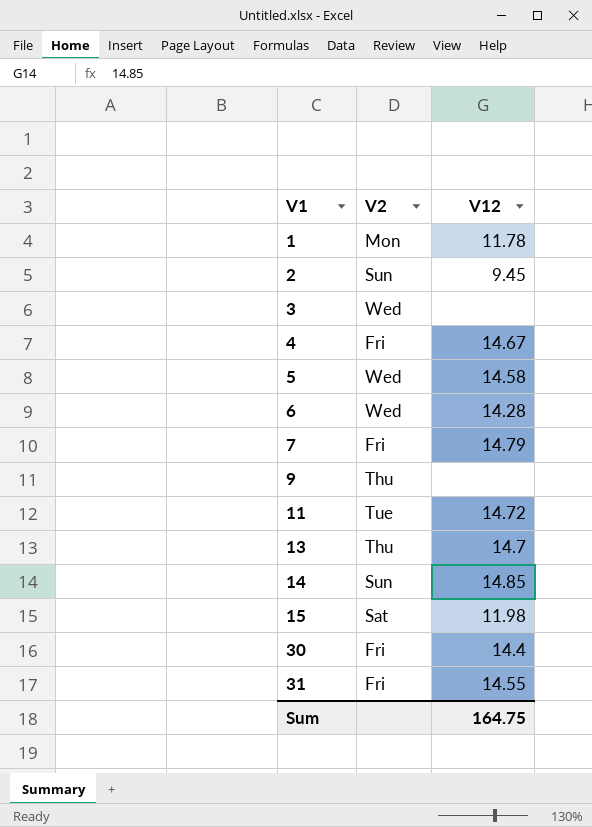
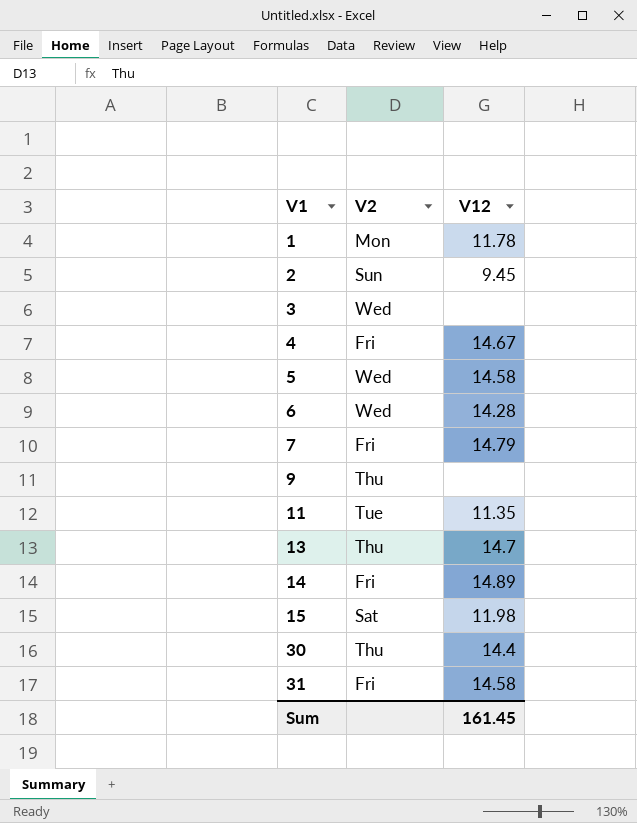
11 | V12: 14.72 -> 11.35
14 | V2: Sun -> Fri
14 | V12: 14.85 -> 14.89
30 | V2: Fri -> Thu
31 | V12: 14.55 -> 14.58
Sum | V12: 164.75 -> 161.45

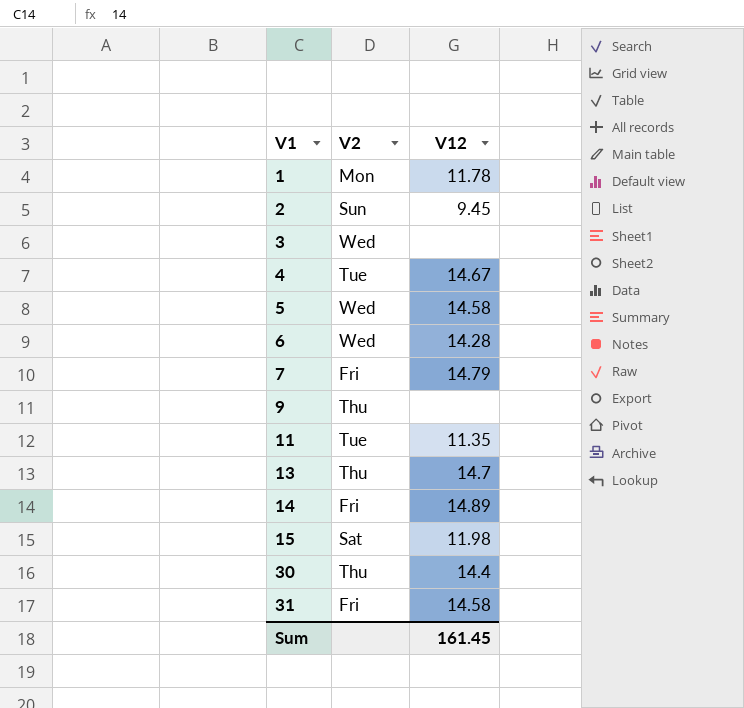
4 | V2: Fri -> Tue

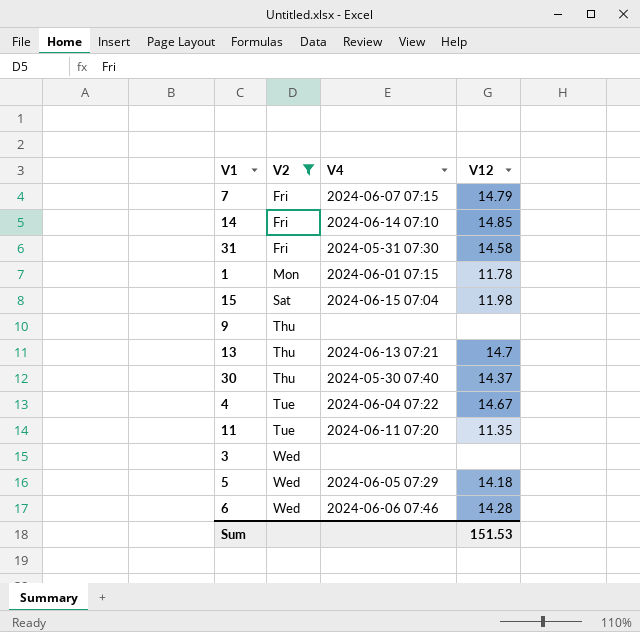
filter: none -> V2 != Sun
row order: V1 ascending -> V2 ascending
column V4 | position: none -> 3
14 | V12: 14.89 -> 14.85
30 | V12: 14.4 -> 14.37
5 | V12: 14.58 -> 14.18
Sum | V12: 161.45 -> 151.53

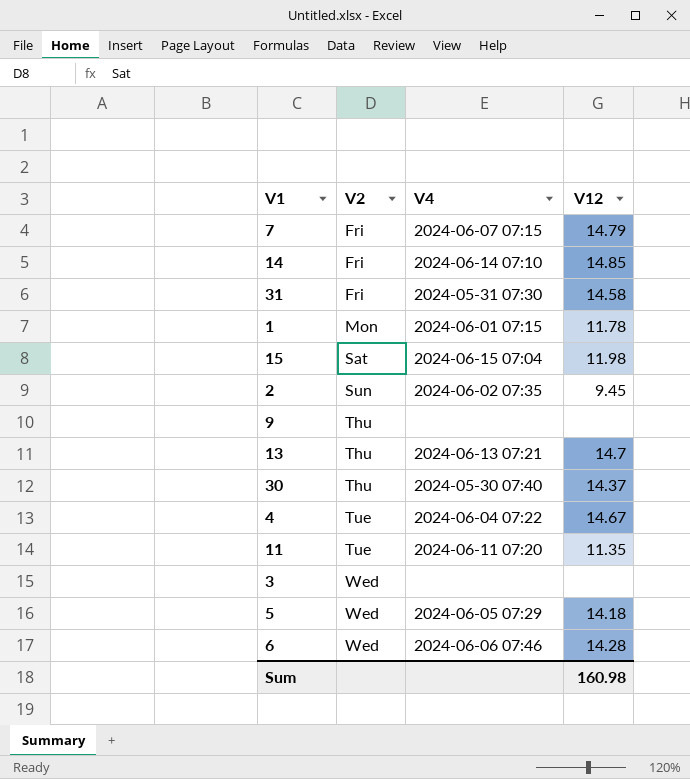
filter: V2 != Sun -> none
Sum | V12: 151.53 -> 160.98

